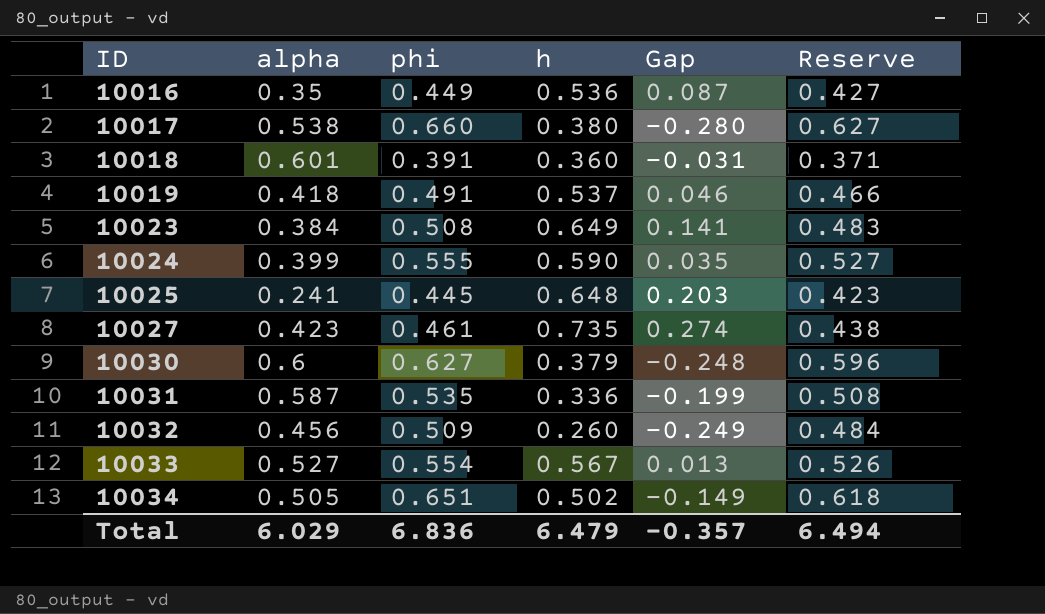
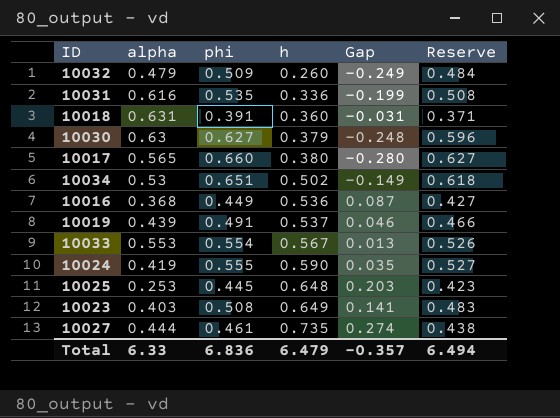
row order: ID ascending -> h ascending
10032 | alpha: 0.456 -> 0.479
10031 | alpha: 0.587 -> 0.616
10018 | alpha: 0.601 -> 0.631
10030 | alpha: 0.6 -> 0.63
10017 | alpha: 0.538 -> 0.565
10034 | alpha: 0.505 -> 0.53
10016 | alpha: 0.35 -> 0.368
10019 | alpha: 0.418 -> 0.439
10033 | alpha: 0.527 -> 0.553
10024 | alpha: 0.399 -> 0.419
10025 | alpha: 0.241 -> 0.253
10023 | alpha: 0.384 -> 0.403
10027 | alpha: 0.423 -> 0.444
Total | alpha: 6.029 -> 6.33

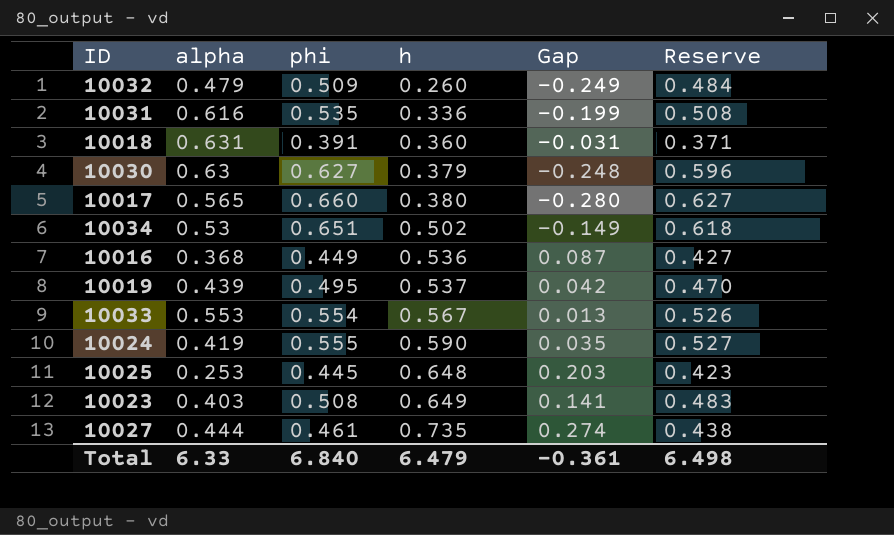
10019 | phi: 0.491 -> 0.495
10019 | Gap: 0.046 -> 0.042
10019 | Reserve: 0.466 -> 0.470
Total | phi: 6.836 -> 6.840
Total | Gap: -0.357 -> -0.361
Total | Reserve: 6.494 -> 6.498

